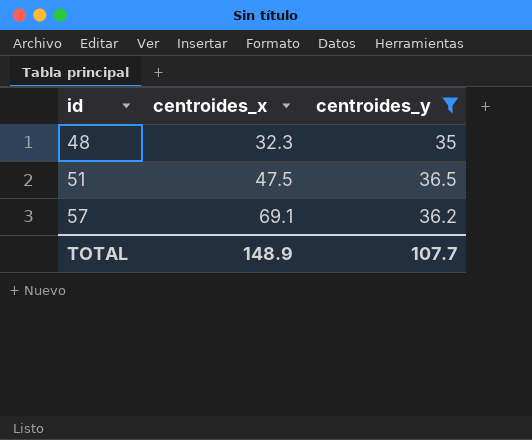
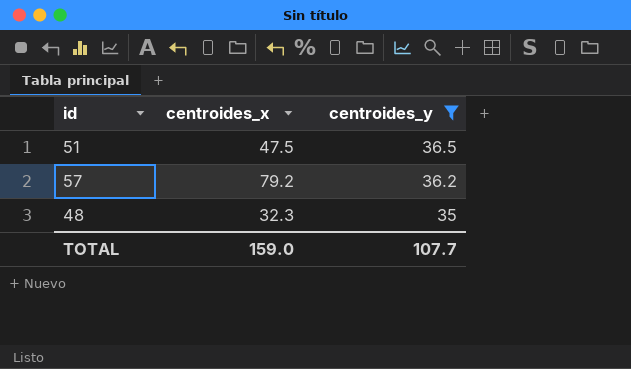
row order: id ascending -> centroides_y descending
57 | centroides_x: 69.1 -> 79.2
TOTAL | centroides_x: 148.9 -> 159.0

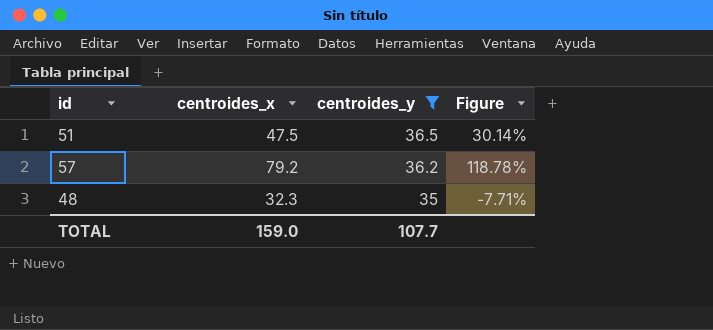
column Figure | formula: none -> ([centroides_x] - [centroides_y]) / [centroides_y]

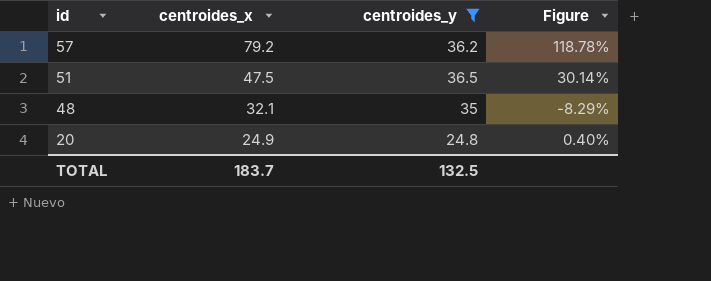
row order: centroides_y descending -> id descending
48 | centroides_x: 32.3 -> 32.1
48 | Figure: -7.71% -> -8.29%
row 20: none -> 24.9 | 24.8 | 0.40%
TOTAL | centroides_x: 159.0 -> 183.7
TOTAL | centroides_y: 107.7 -> 132.5

